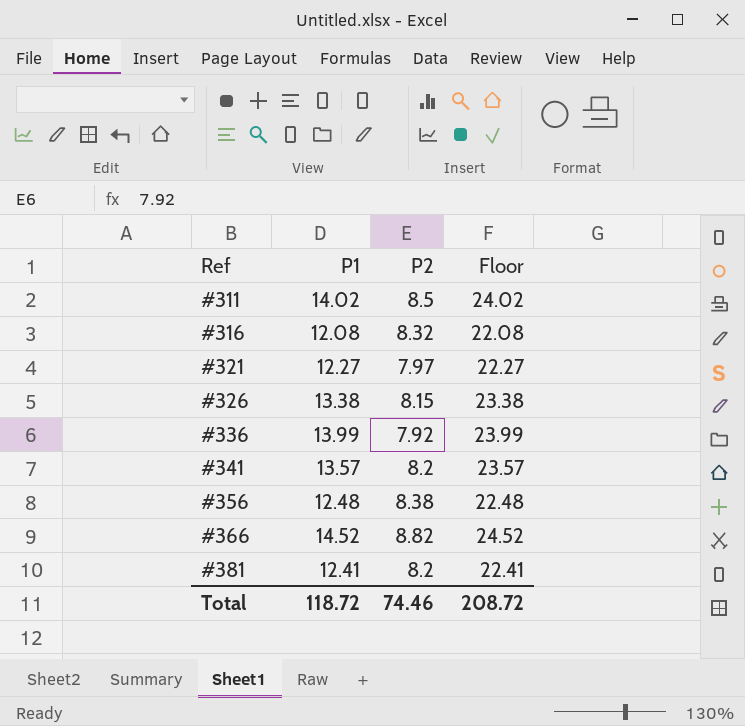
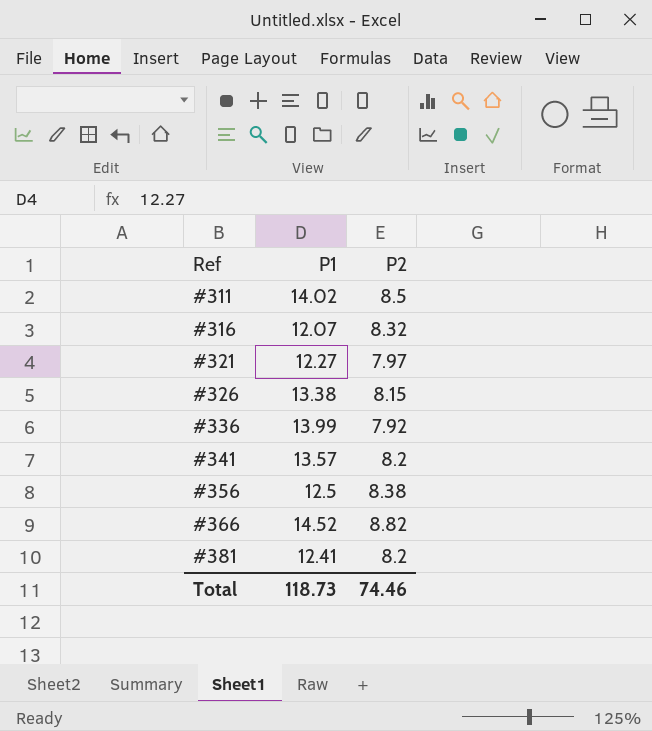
column Floor | formula: [P1] + 10 -> none
#316 | P1: 12.08 -> 12.07
#356 | P1: 12.48 -> 12.5
Total | P1: 118.72 -> 118.73

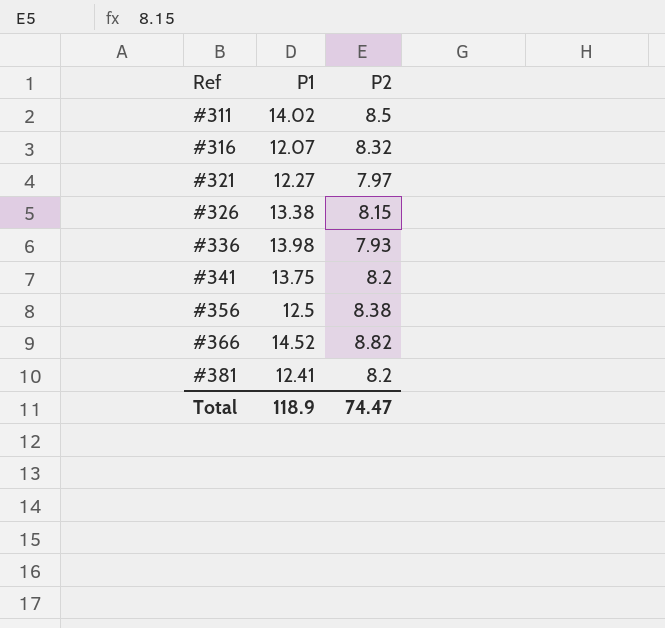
#336 | P1: 13.99 -> 13.98
#336 | P2: 7.92 -> 7.93
#341 | P1: 13.57 -> 13.75
Total | P1: 118.73 -> 118.9
Total | P2: 74.46 -> 74.47

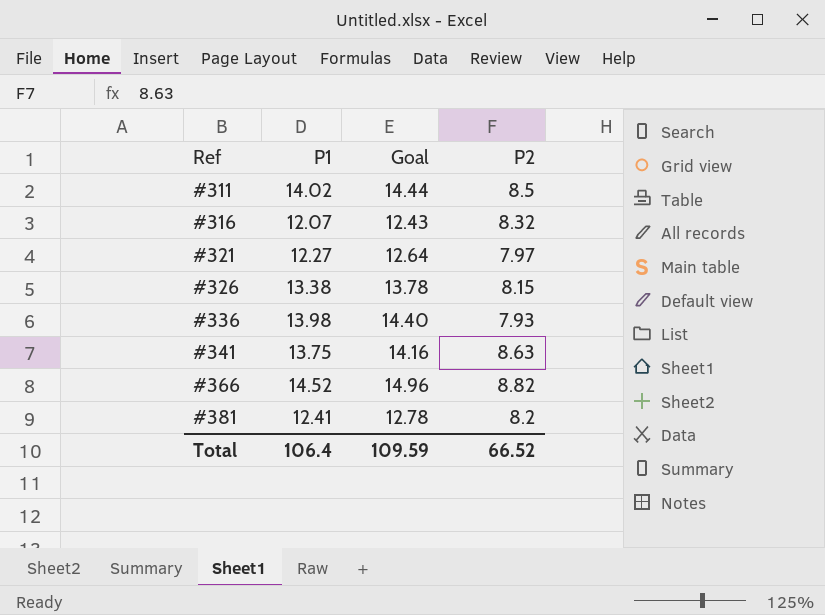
column Goal | formula: none -> [P1] * 1.03
row #356: 12.5 | 8.38 -> none
#341 | P2: 8.2 -> 8.63
Total | P1: 118.9 -> 106.4
Total | P2: 74.47 -> 66.52

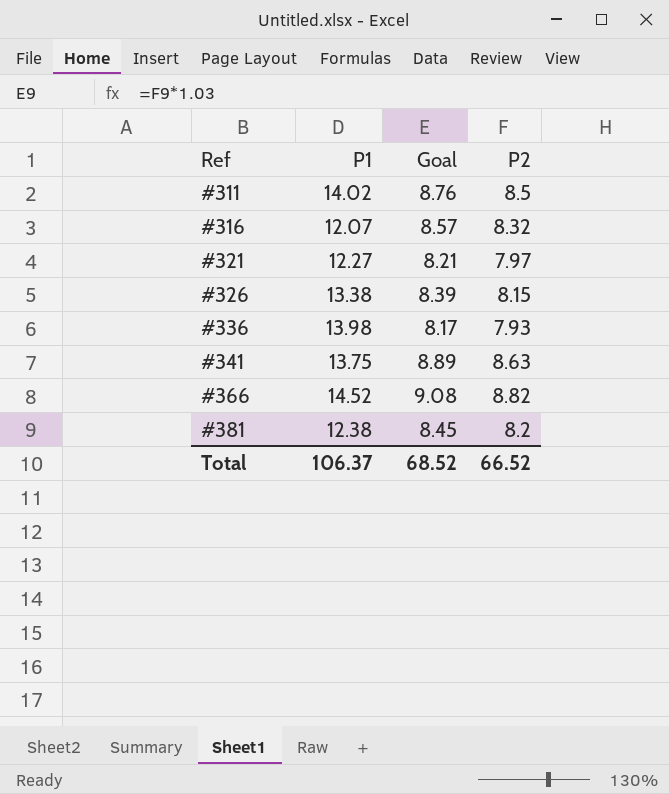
column Goal | formula: [P1] * 1.03 -> [P2] * 1.03
#381 | P1: 12.41 -> 12.38
Total | P1: 106.4 -> 106.37
Total | Goal: 109.59 -> 68.52

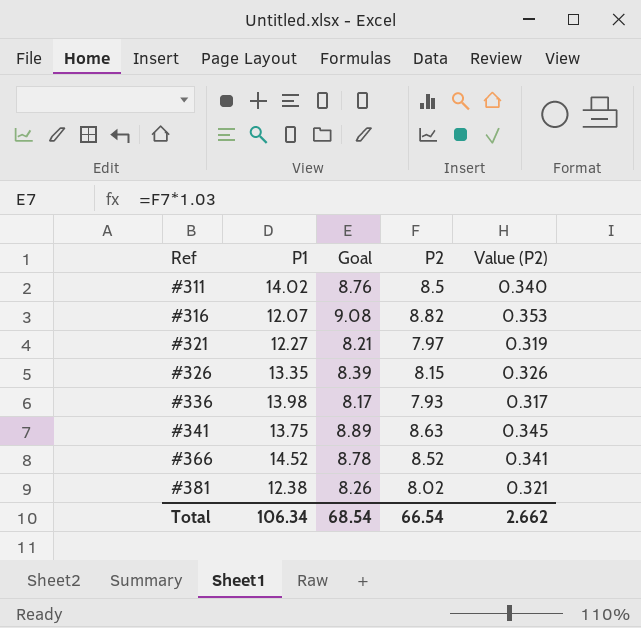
column Value (P2) | formula: none -> [P2] * 0.04
#316 | Goal: 8.57 -> 9.08
#316 | P2: 8.32 -> 8.82
#326 | P1: 13.38 -> 13.35
#366 | Goal: 9.08 -> 8.78
#366 | P2: 8.82 -> 8.52
#381 | Goal: 8.45 -> 8.26
#381 | P2: 8.2 -> 8.02
Total | P1: 106.37 -> 106.34
Total | Goal: 68.52 -> 68.54
Total | P2: 66.52 -> 66.54

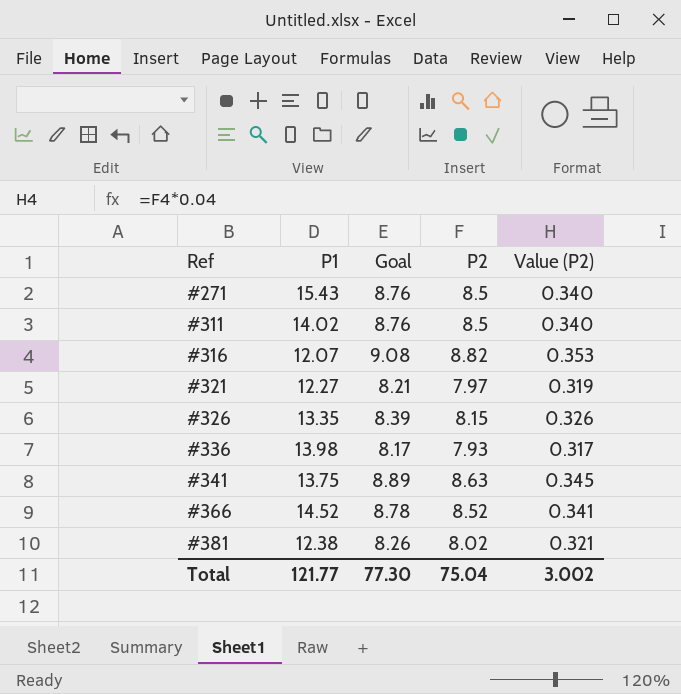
row #271: none -> 15.43 | 8.76 | 8.5 | 0.340
Total | P1: 106.34 -> 121.77
Total | Goal: 68.54 -> 77.30
Total | P2: 66.54 -> 75.04
Total | Value (P2): 2.662 -> 3.002

